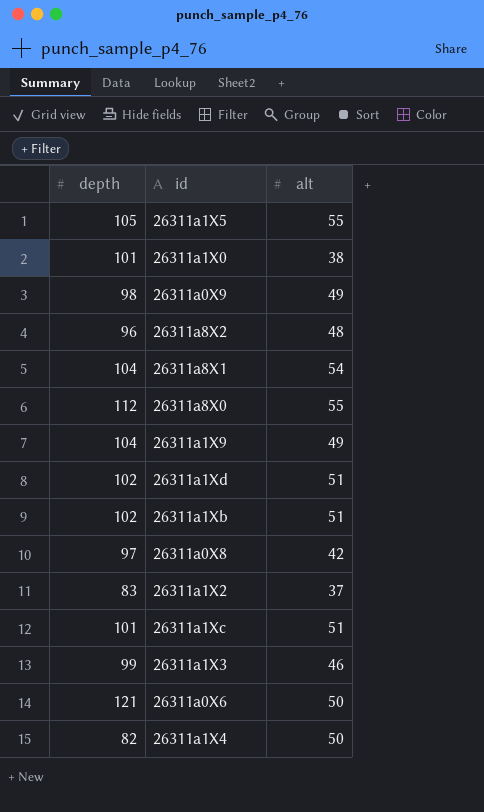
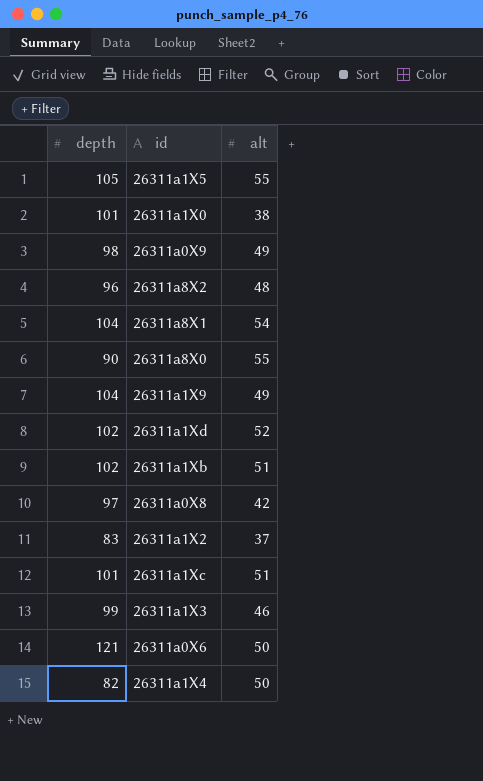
26311a8X0 | depth: 112 -> 90
26311a1Xd | alt: 51 -> 52

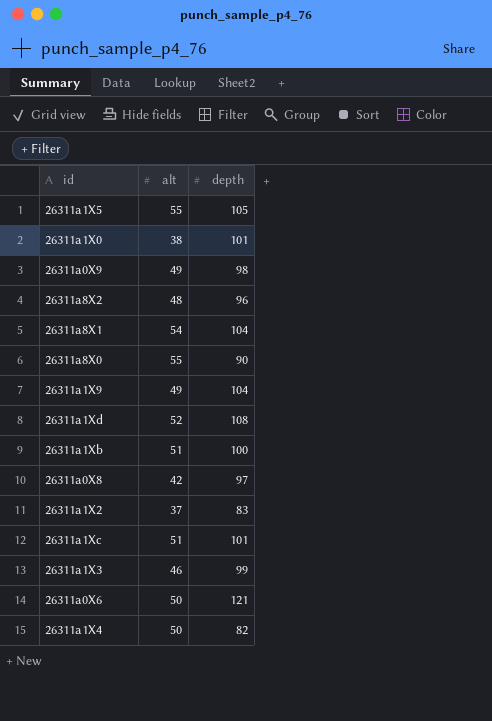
column depth | position: 1 -> 3
26311a1Xd | depth: 102 -> 108
26311a1Xb | depth: 102 -> 100

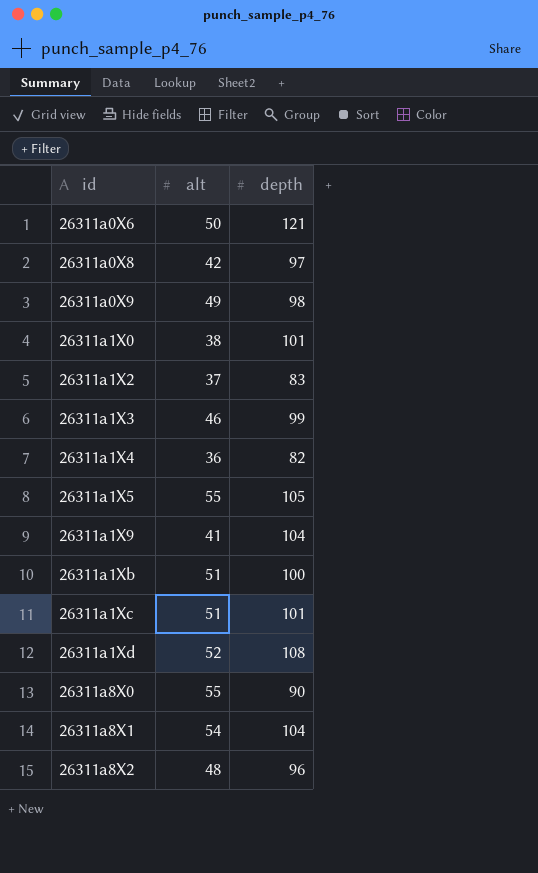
row order: none -> id ascending
26311a1X4 | alt: 50 -> 36
26311a1X9 | alt: 49 -> 41

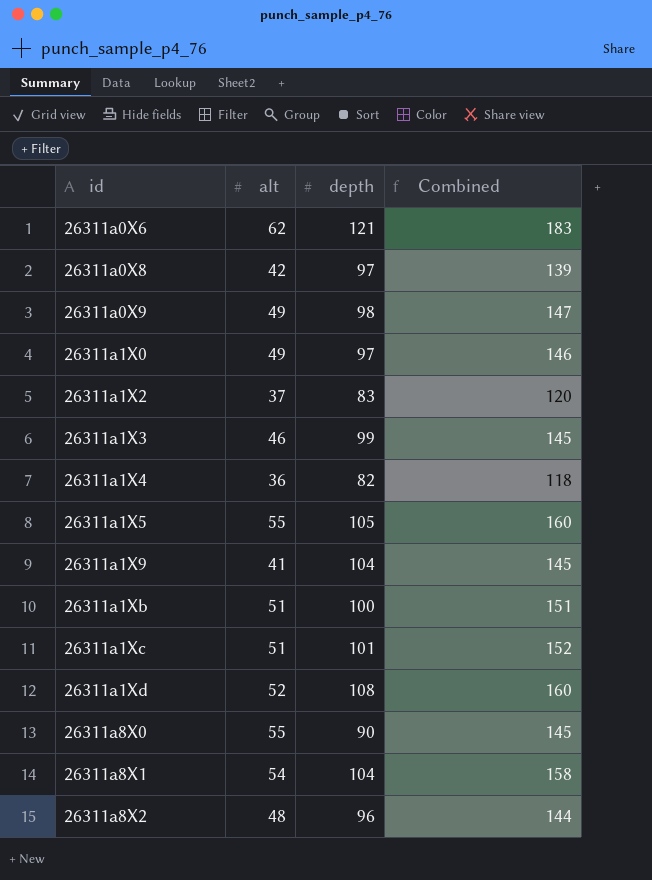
column Combined | formula: none -> [alt] + [depth]
26311a0X6 | alt: 50 -> 62
26311a1X0 | alt: 38 -> 49
26311a1X0 | depth: 101 -> 97

